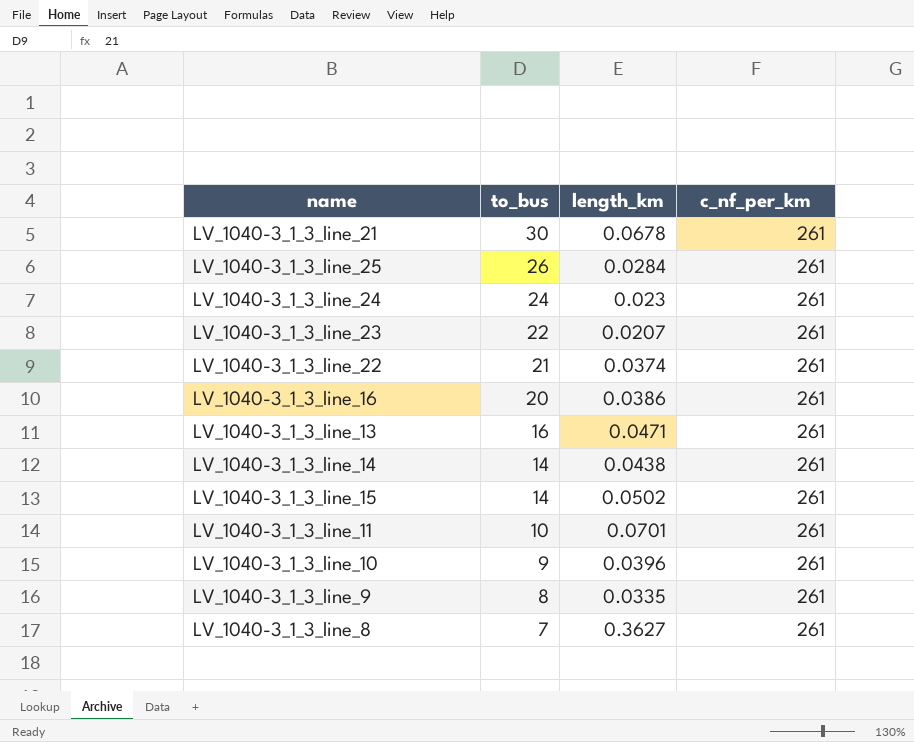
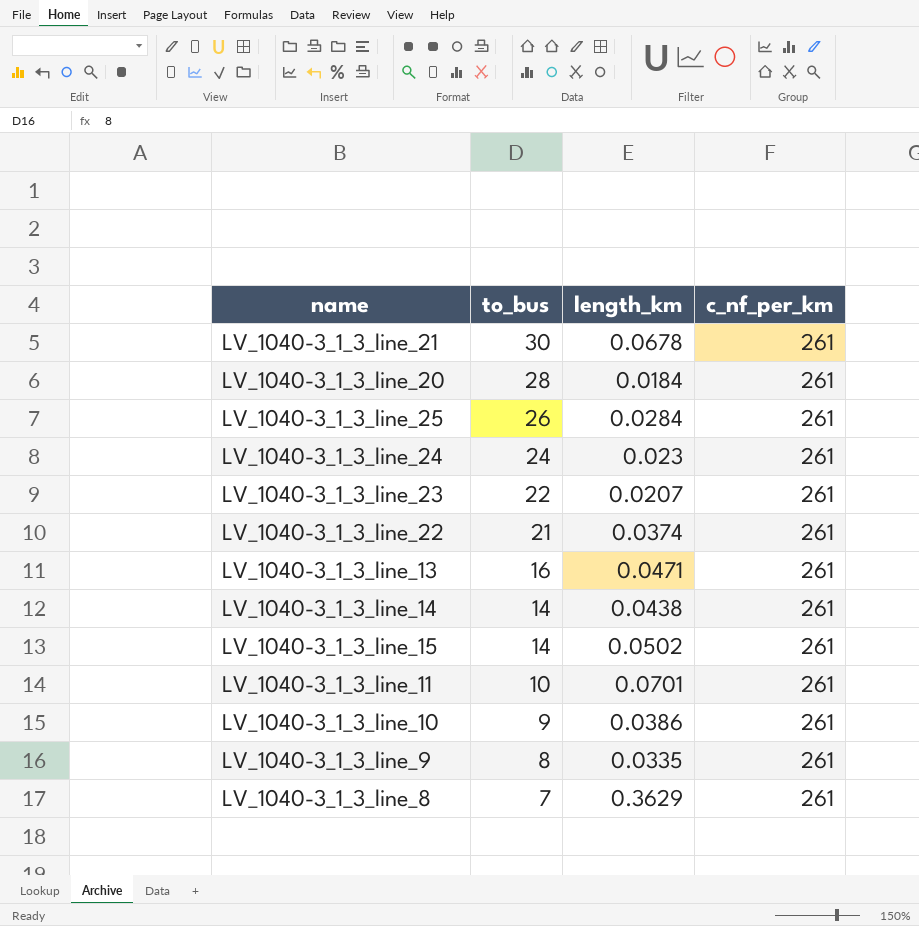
row LV_1040-3_1_3_line_16: 20 | 0.0386 | 261 -> none
row LV_1040-3_1_3_line_20: none -> 28 | 0.0184 | 261
LV_1040-3_1_3_line_10 | length_km: 0.0396 -> 0.0386
LV_1040-3_1_3_line_8 | length_km: 0.3627 -> 0.3629

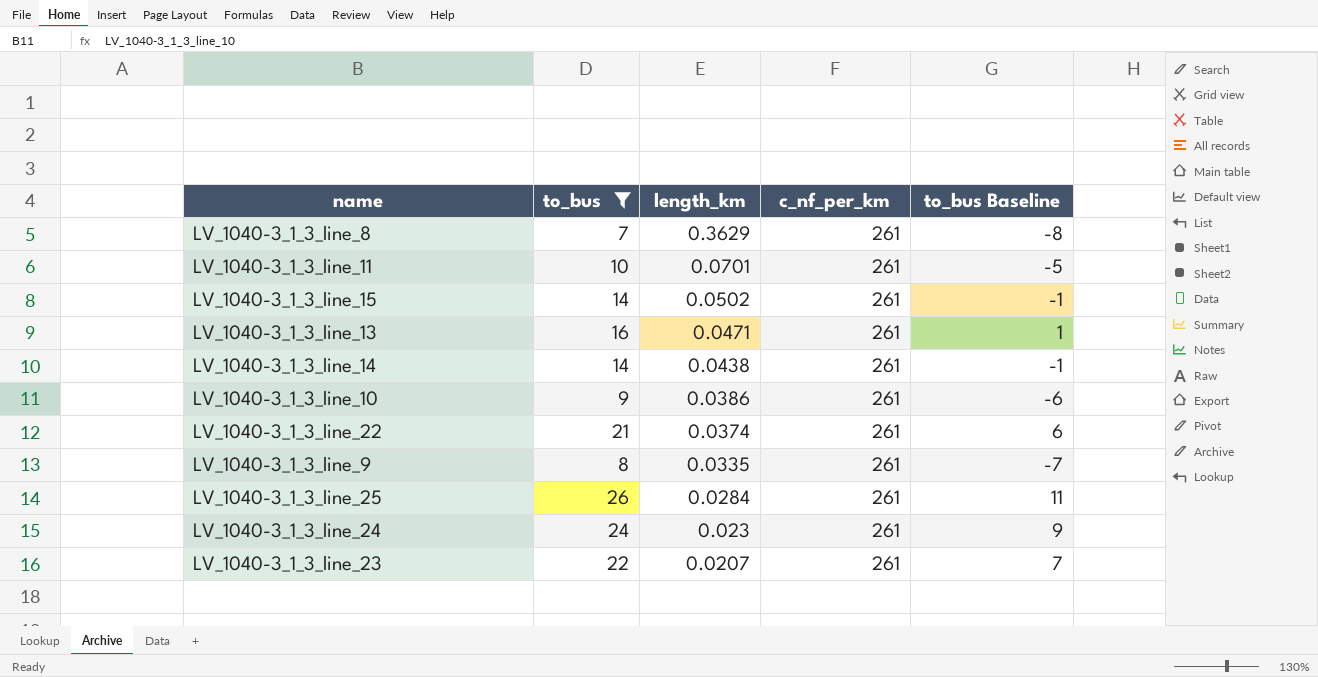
filter: none -> to_bus <= 26
row order: to_bus descending -> length_km descending
column to_bus Baseline | formula: none -> [to_bus] - 15

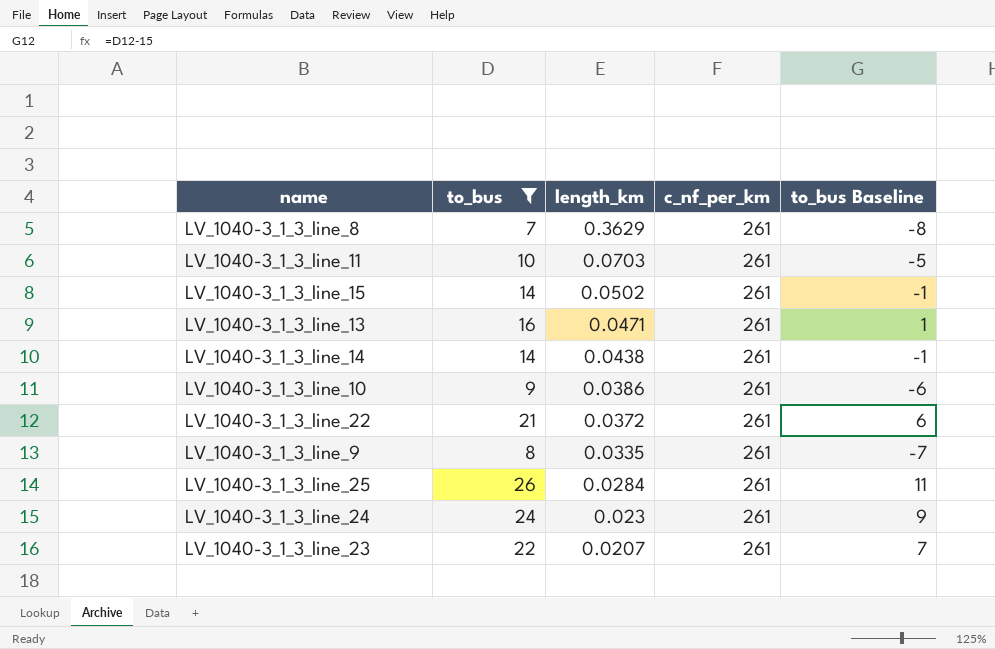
LV_1040-3_1_3_line_11 | length_km: 0.0701 -> 0.0703
LV_1040-3_1_3_line_22 | length_km: 0.0374 -> 0.0372

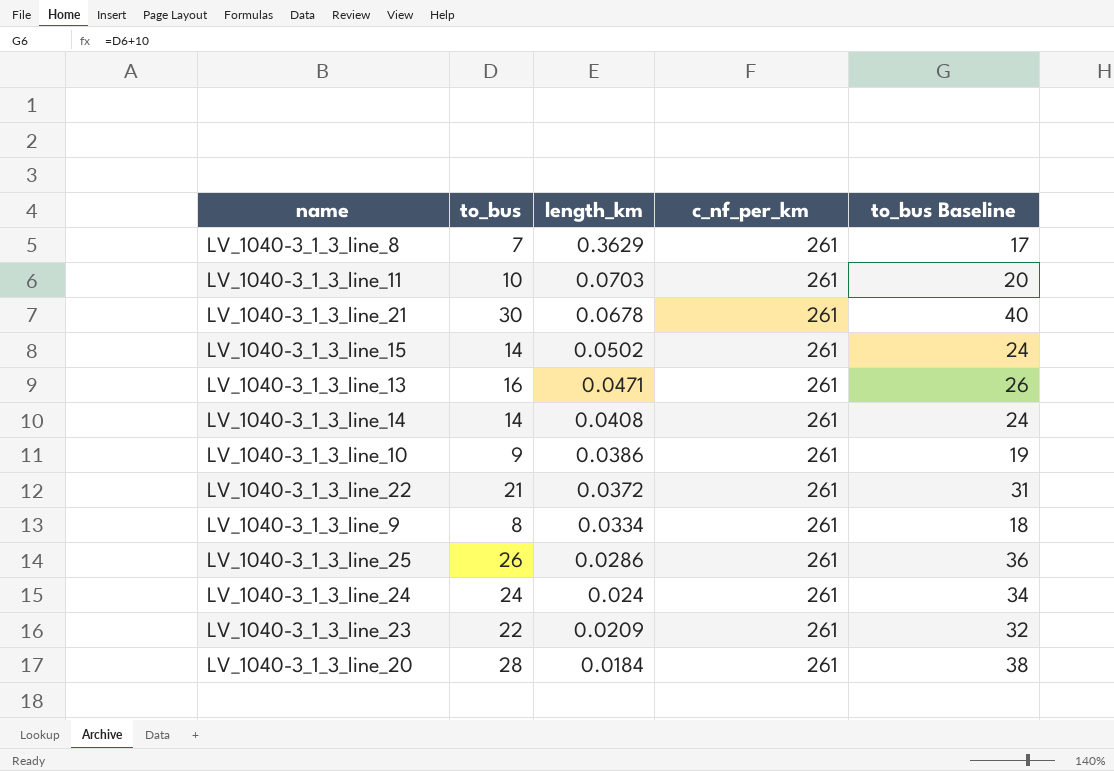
filter: to_bus <= 26 -> none
column to_bus Baseline | formula: [to_bus] - 15 -> [to_bus] + 10
LV_1040-3_1_3_line_14 | length_km: 0.0438 -> 0.0408
LV_1040-3_1_3_line_9 | length_km: 0.0335 -> 0.0334
LV_1040-3_1_3_line_25 | length_km: 0.0284 -> 0.0286
LV_1040-3_1_3_line_24 | length_km: 0.023 -> 0.024
LV_1040-3_1_3_line_23 | length_km: 0.0207 -> 0.0209

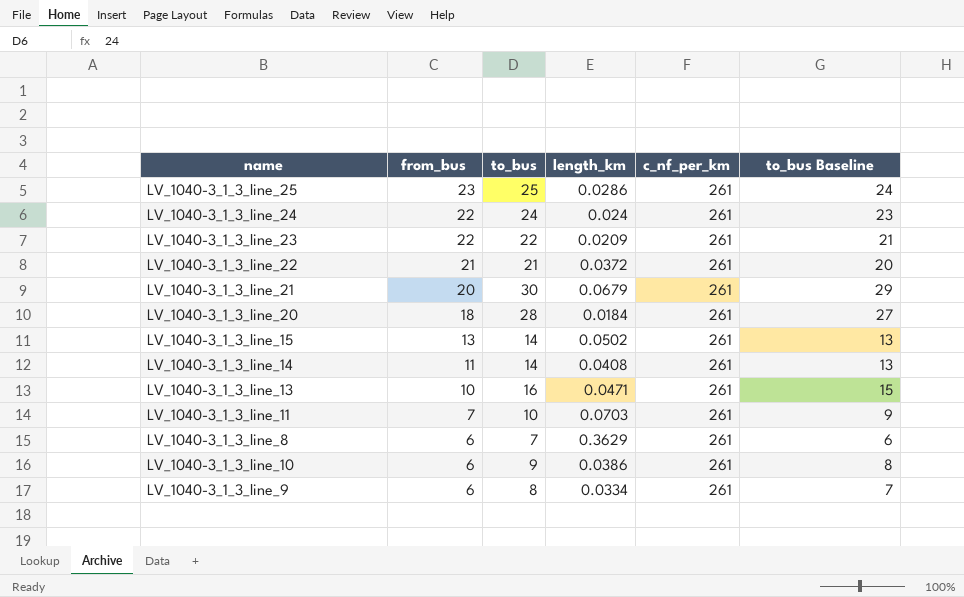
row order: length_km descending -> from_bus descending
column from_bus | position: none -> 2
column to_bus Baseline | formula: [to_bus] + 10 -> [to_bus] - 1
LV_1040-3_1_3_line_25 | to_bus: 26 -> 25
LV_1040-3_1_3_line_21 | length_km: 0.0678 -> 0.0679

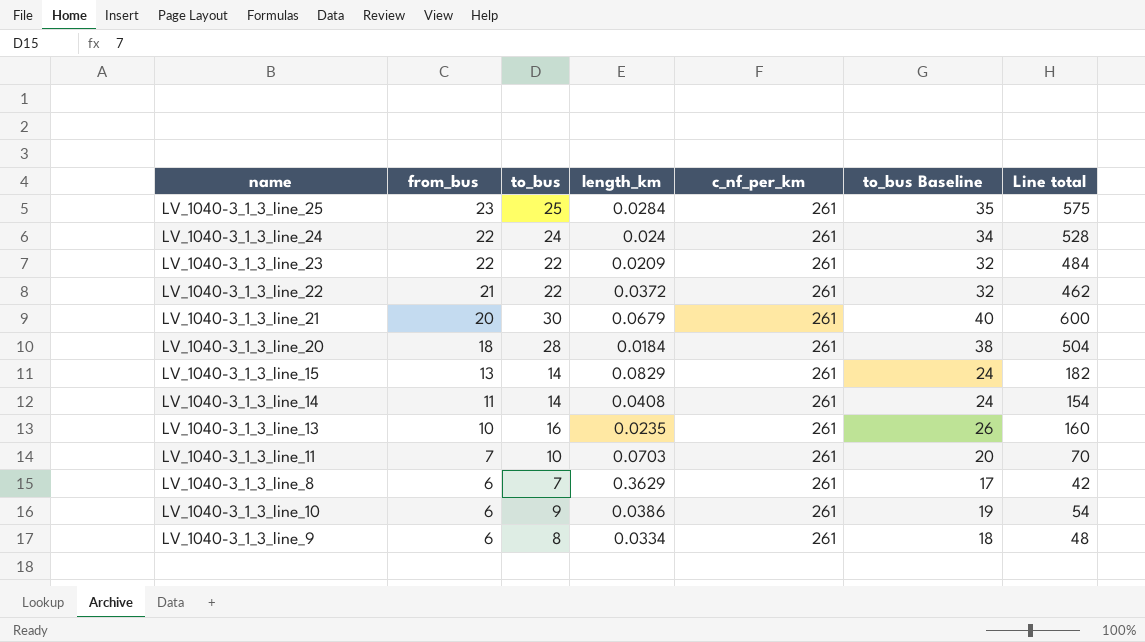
column to_bus Baseline | formula: [to_bus] - 1 -> [to_bus] + 10
column Line total | formula: none -> [from_bus] * [to_bus]
LV_1040-3_1_3_line_25 | length_km: 0.0286 -> 0.0284
LV_1040-3_1_3_line_22 | to_bus: 21 -> 22
LV_1040-3_1_3_line_15 | length_km: 0.0502 -> 0.0829
LV_1040-3_1_3_line_13 | length_km: 0.0471 -> 0.0235

